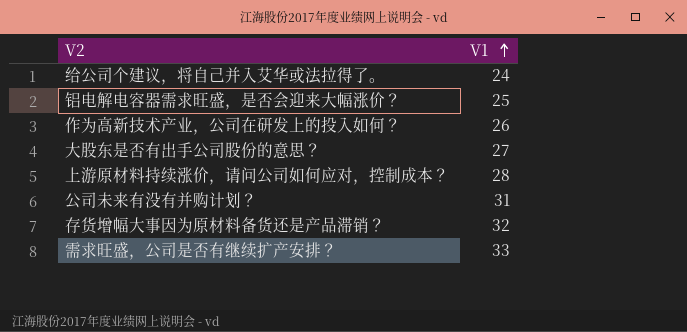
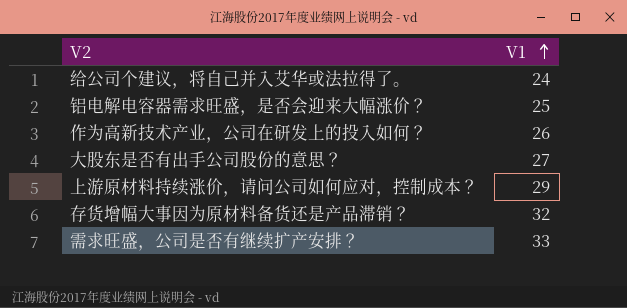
row 公司未来有没有并购计划？: 31 -> none
上游原材料持续涨价，请问公司如何应对，控制成本？ | V1: 28 -> 29

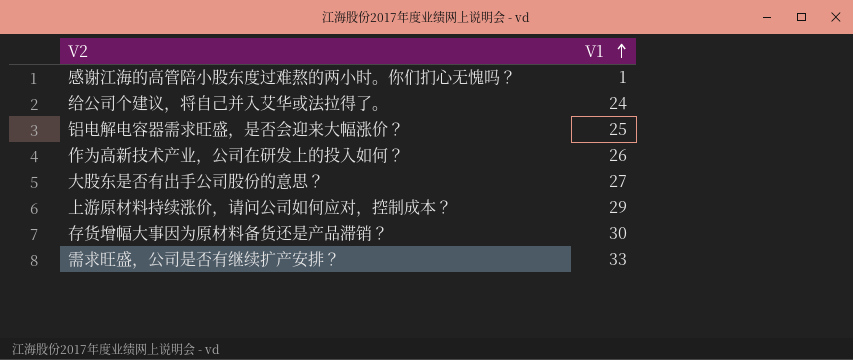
row 感谢江海的高管陪小股东度过难熬的两小时。你们扪心无愧吗？: none -> 1
存货增幅大事因为原材料备货还是产品滞销？ | V1: 32 -> 30

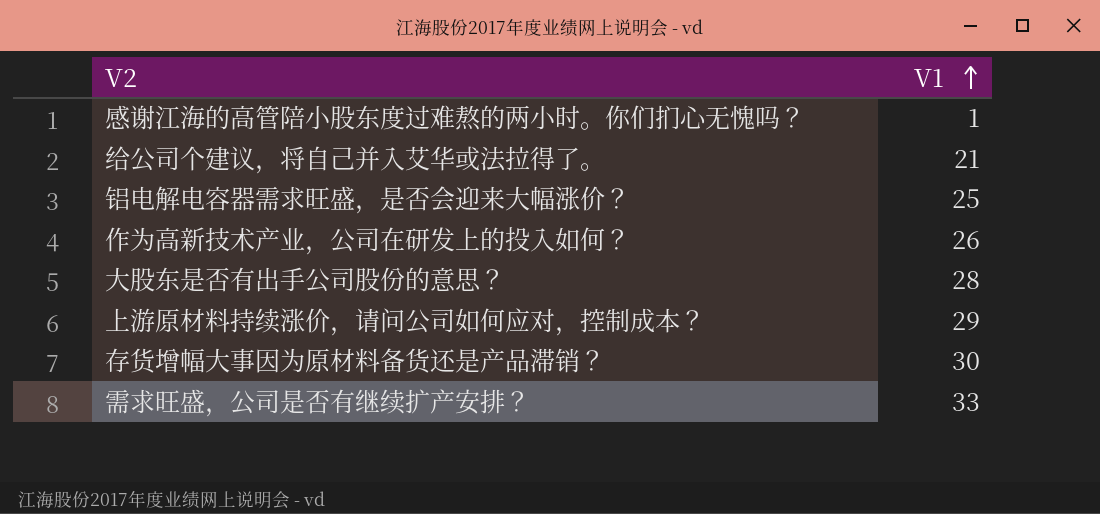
给公司个建议，将自己并入艾华或法拉得了。 | V1: 24 -> 21
大股东是否有出手公司股份的意思？ | V1: 27 -> 28

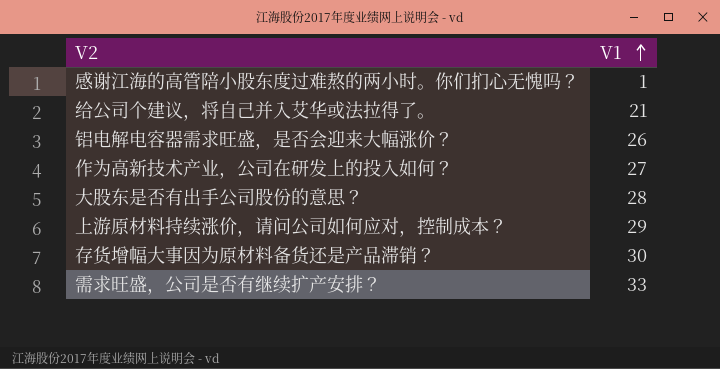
铝电解电容器需求旺盛，是否会迎来大幅涨价？ | V1: 25 -> 26
作为高新技术产业，公司在研发上的投入如何？ | V1: 26 -> 27

